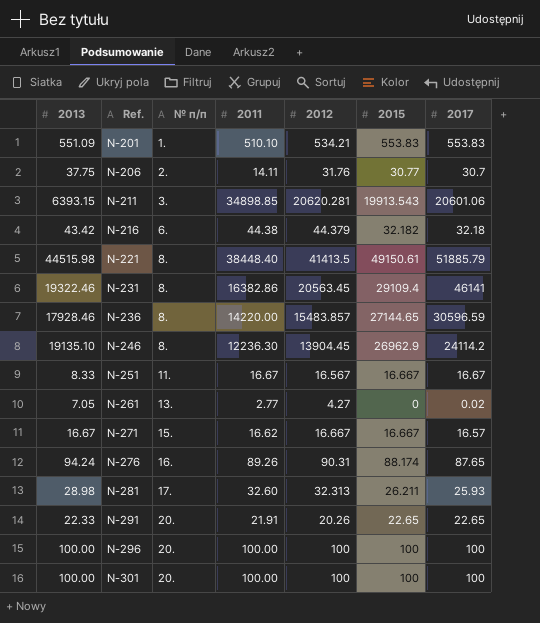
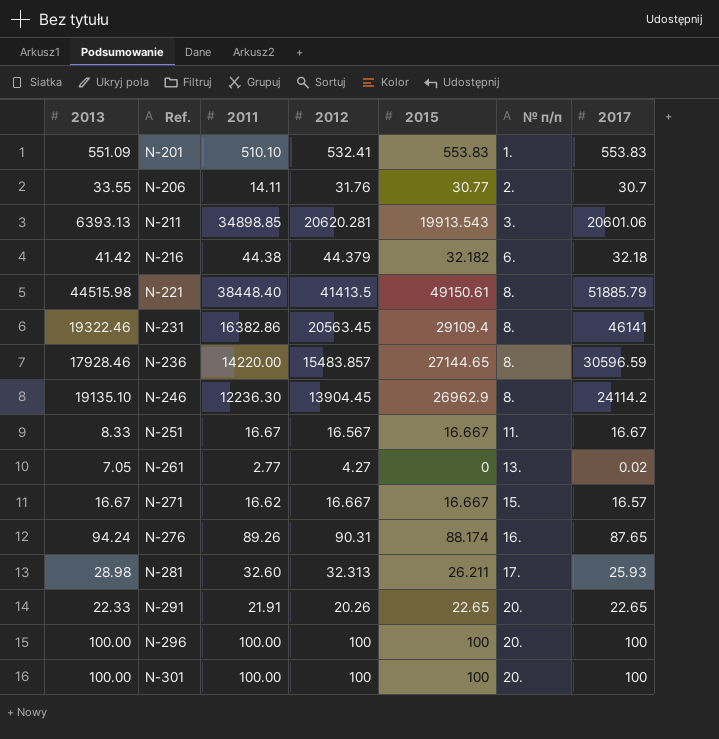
column № п/п | position: 3 -> 6
N-201 | 2012: 534.21 -> 532.41
N-206 | 2013: 37.75 -> 33.55
N-211 | 2013: 6393.15 -> 6393.13
N-216 | 2013: 43.42 -> 41.42

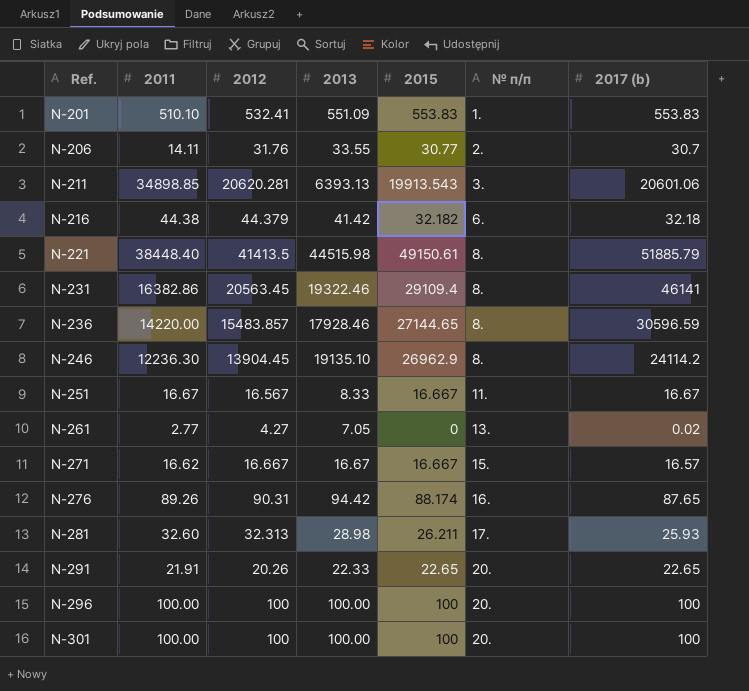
column 2013 | position: 1 -> 4
column name: 2017 -> 2017 (b)
N-276 | 2013: 94.24 -> 94.42

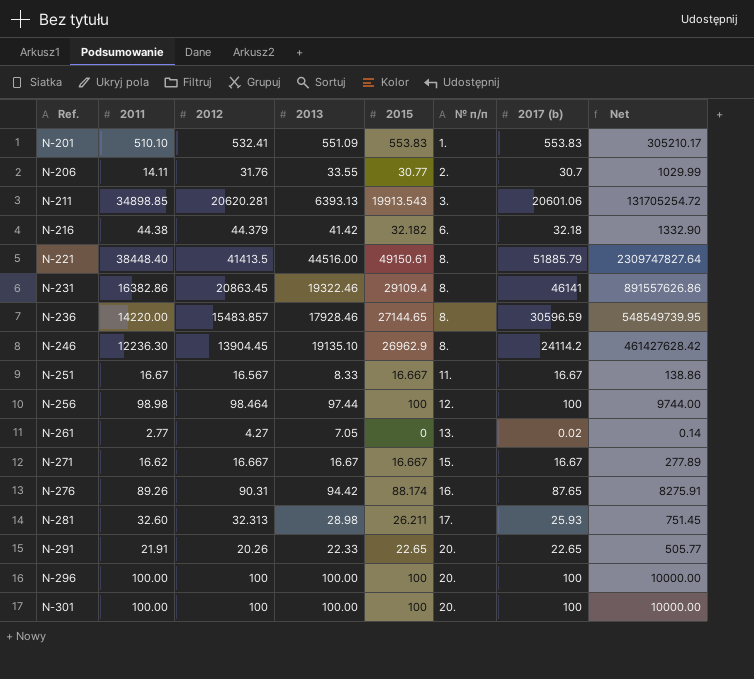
column Net | formula: none -> [2013] * [2017 (b)]
N-221 | 2013: 44515.98 -> 44516.00
N-231 | 2012: 20563.45 -> 20863.45
row N-256: none -> 98.98 | 98.464 | 97.44 | 100 | 12. | 100 | 9744.00
N-271 | 2017 (b): 16.57 -> 16.67

